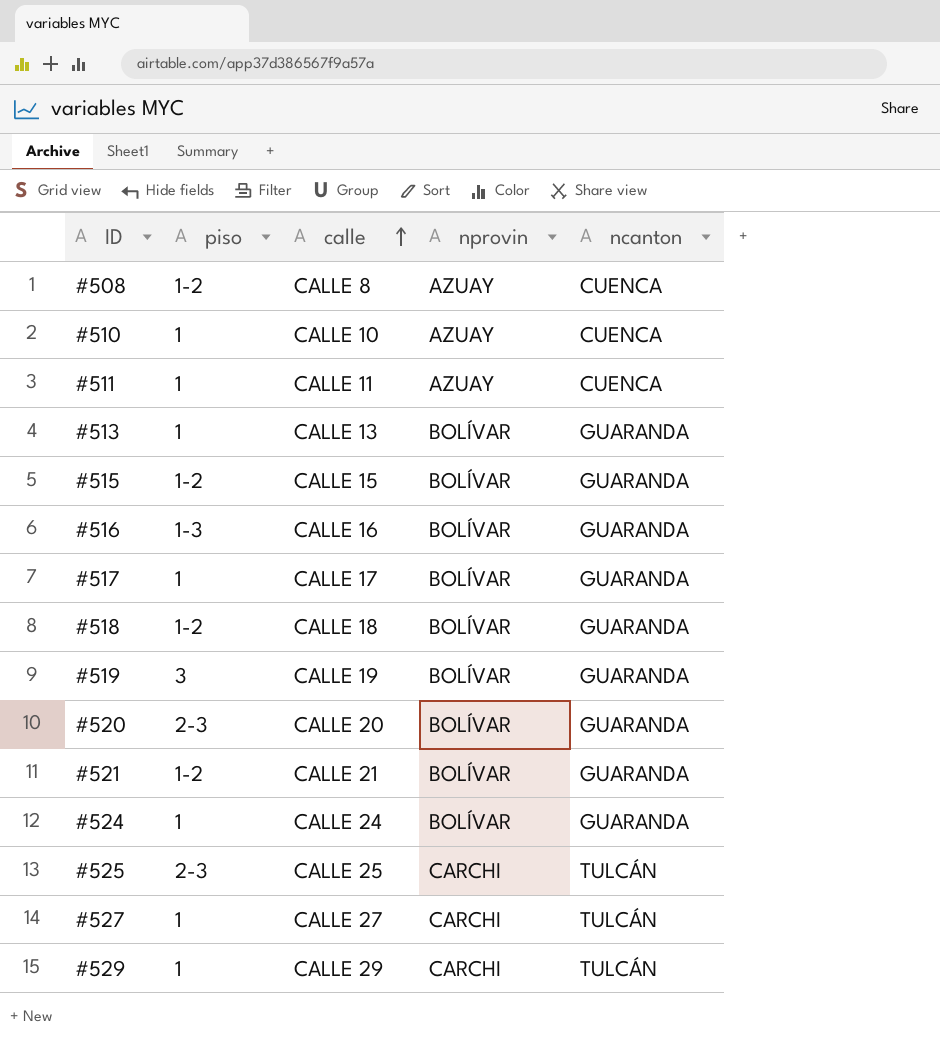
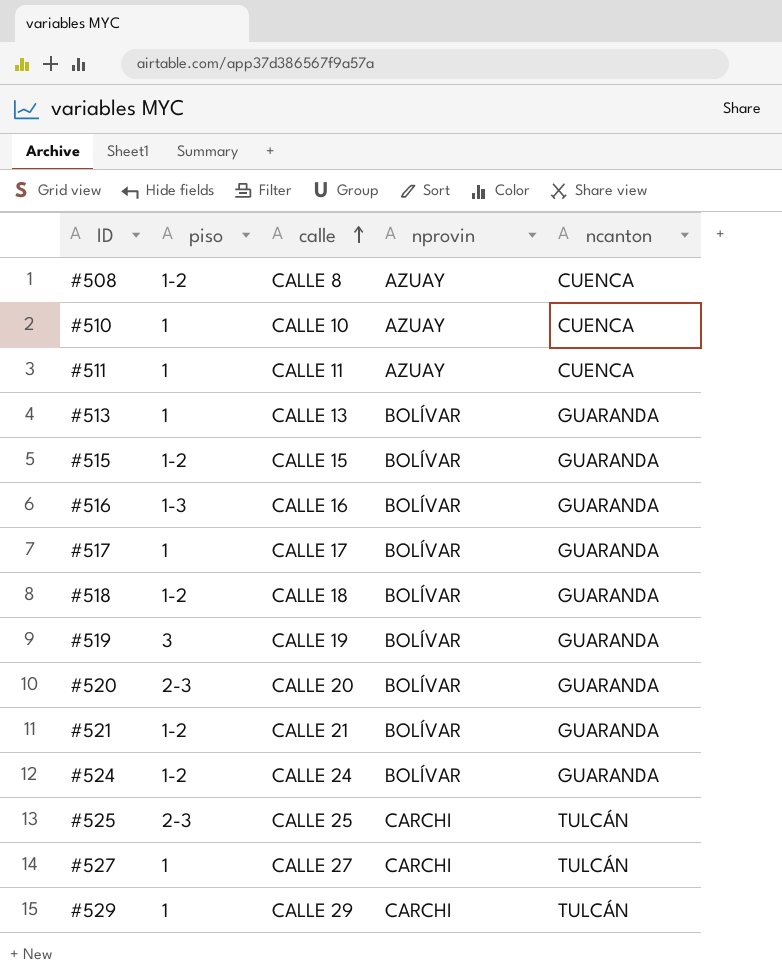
#524 | piso: 1 -> 1-2

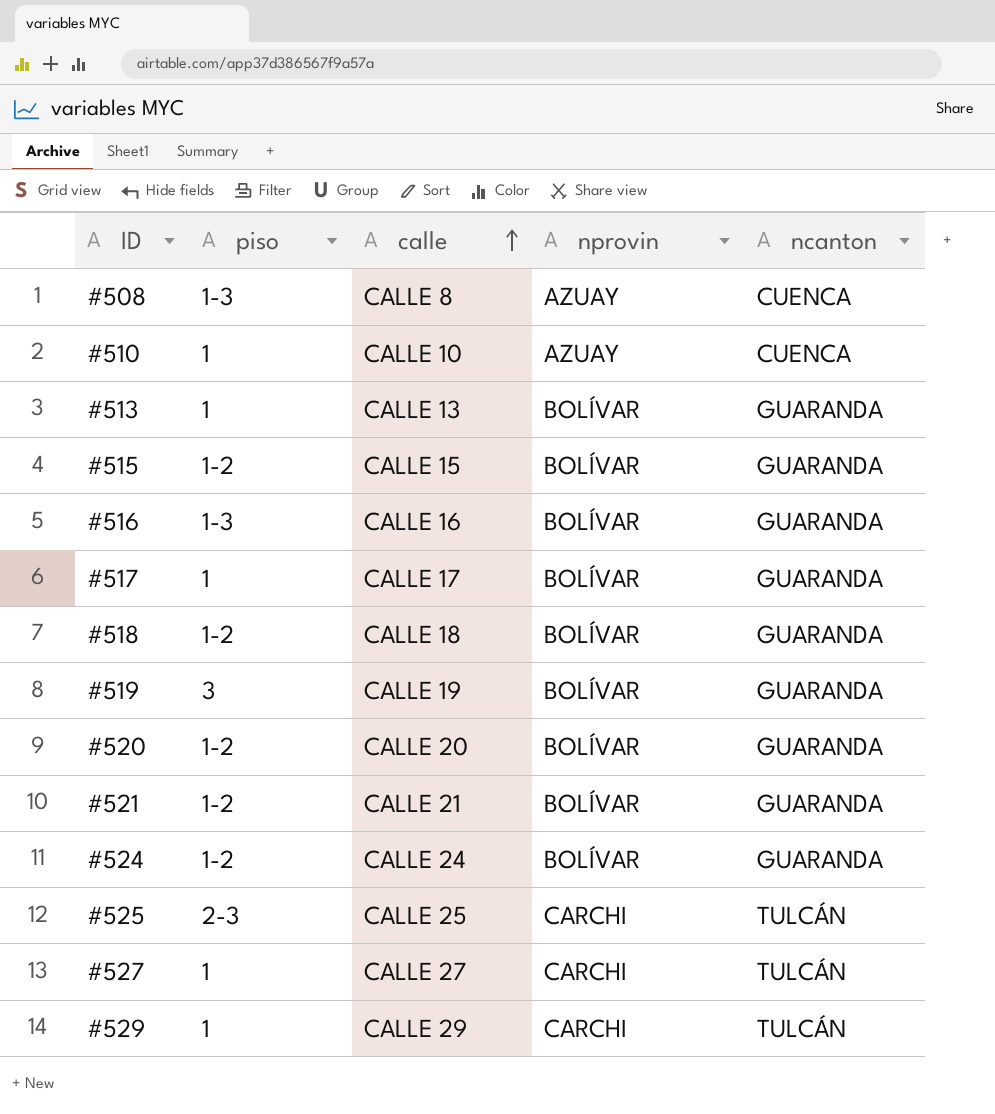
row #511: 1 | CALLE 11 | AZUAY | CUENCA -> none
#508 | piso: 1-2 -> 1-3
#520 | piso: 2-3 -> 1-2

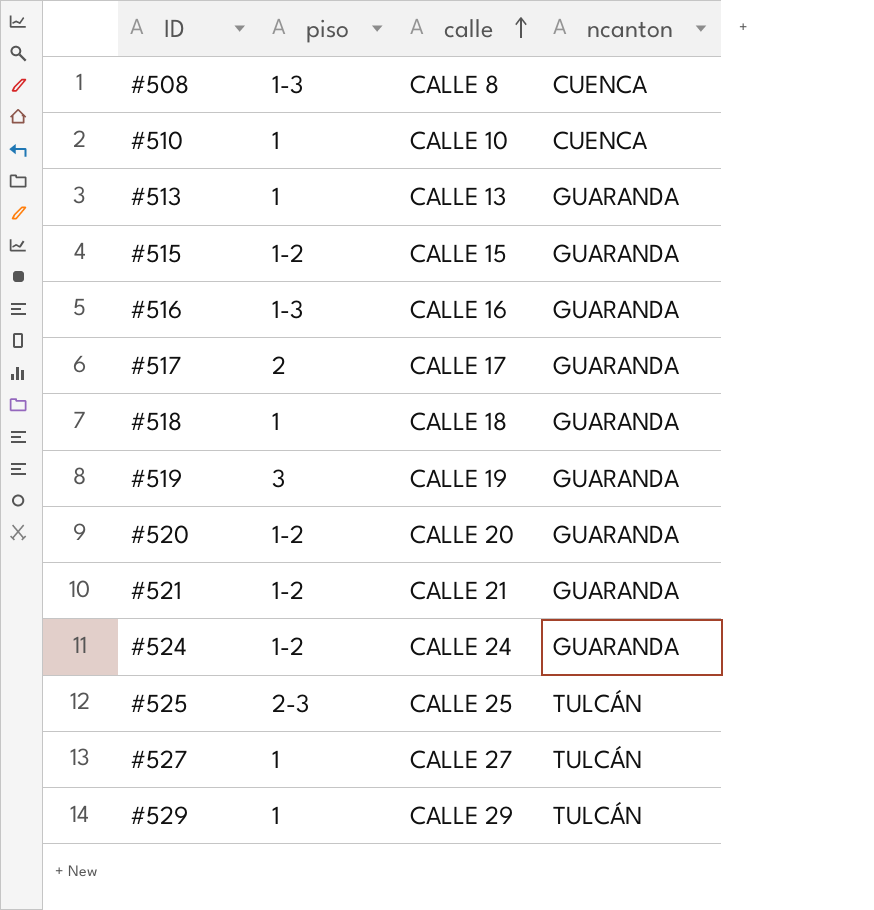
column nprovin | position: 4 -> none
#517 | piso: 1 -> 2
#518 | piso: 1-2 -> 1

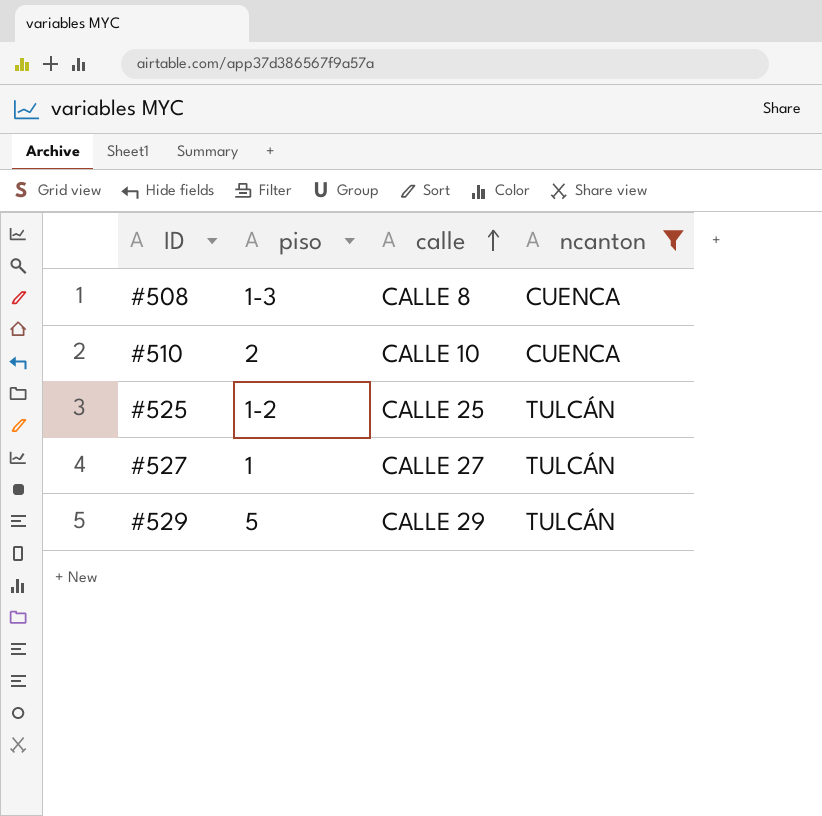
filter: none -> ncanton != GUARANDA
#510 | piso: 1 -> 2
#525 | piso: 2-3 -> 1-2
#529 | piso: 1 -> 5

